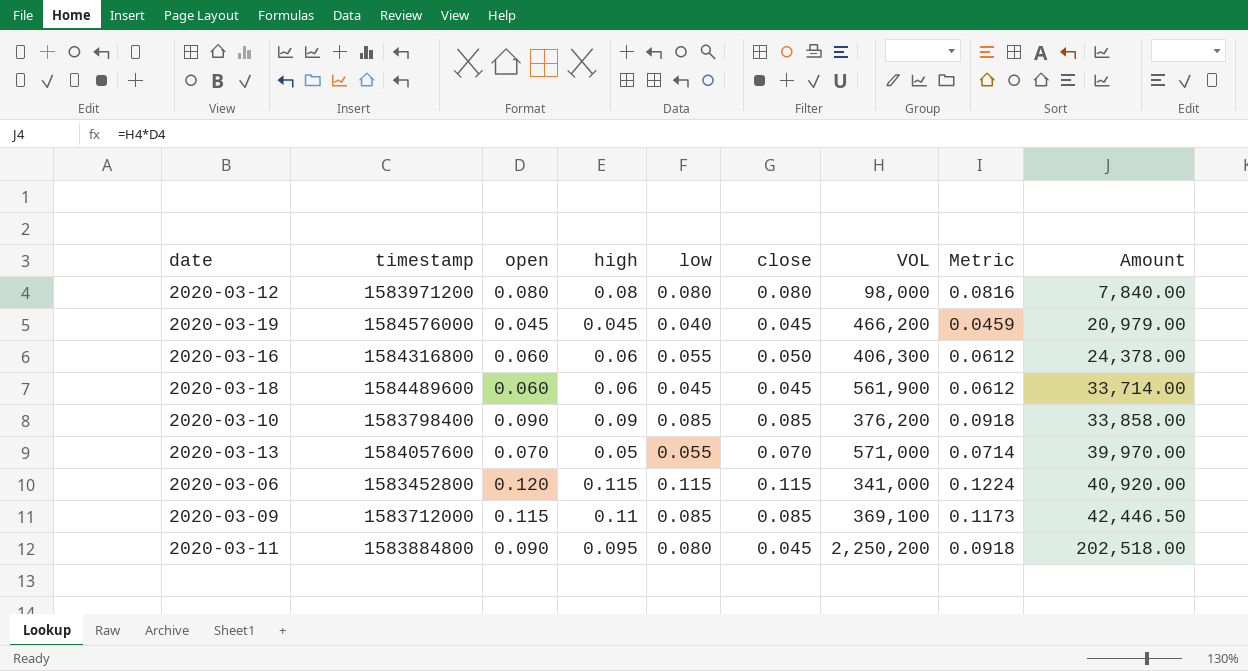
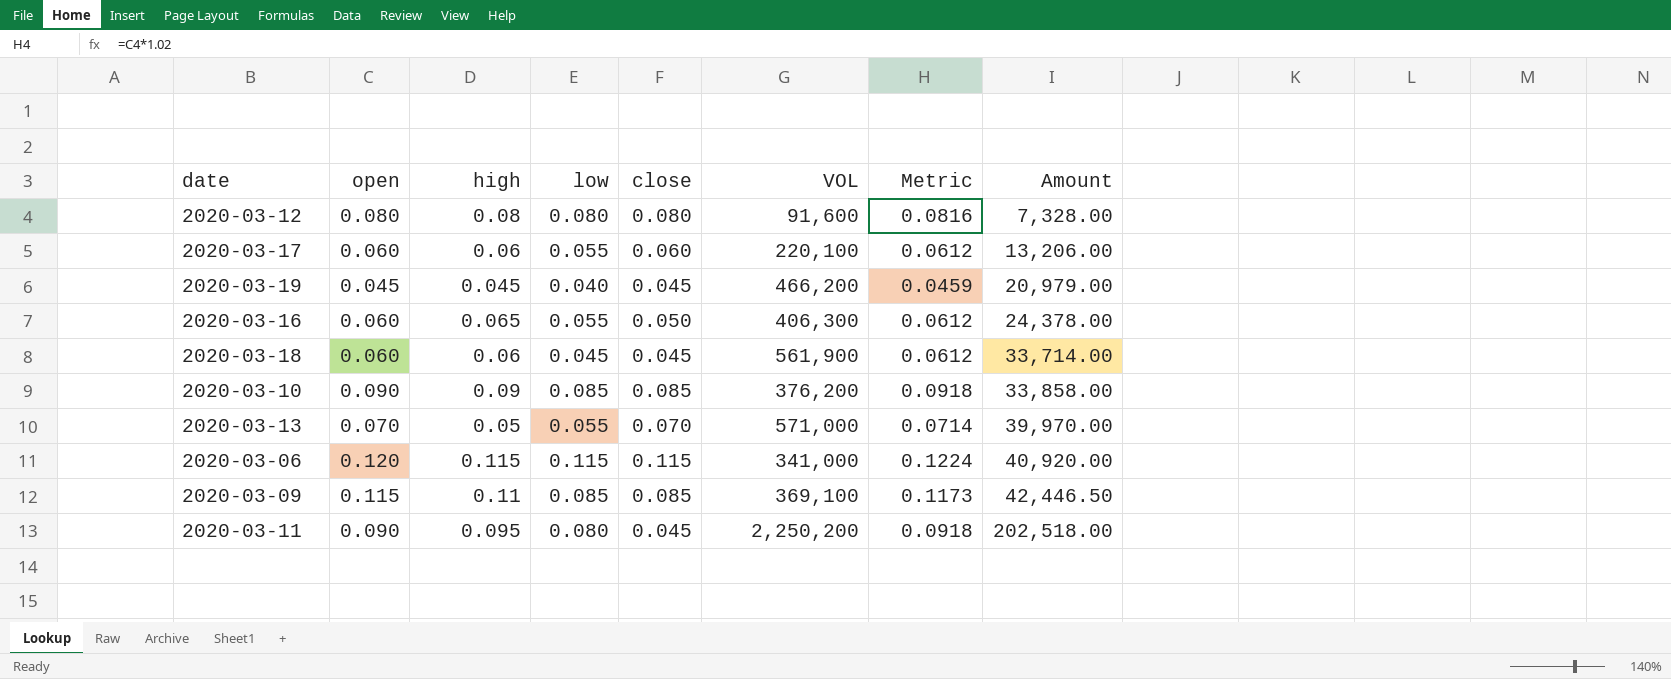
column timestamp | position: 2 -> none
2020-03-12 | VOL: 98,000 -> 91,600
2020-03-12 | Amount: 7,840.00 -> 7,328.00
row 2020-03-17: none -> 0.060 | 0.06 | 0.055 | 0.060 | 220,100 | 0.0612 | 13,206.00
2020-03-16 | high: 0.06 -> 0.065

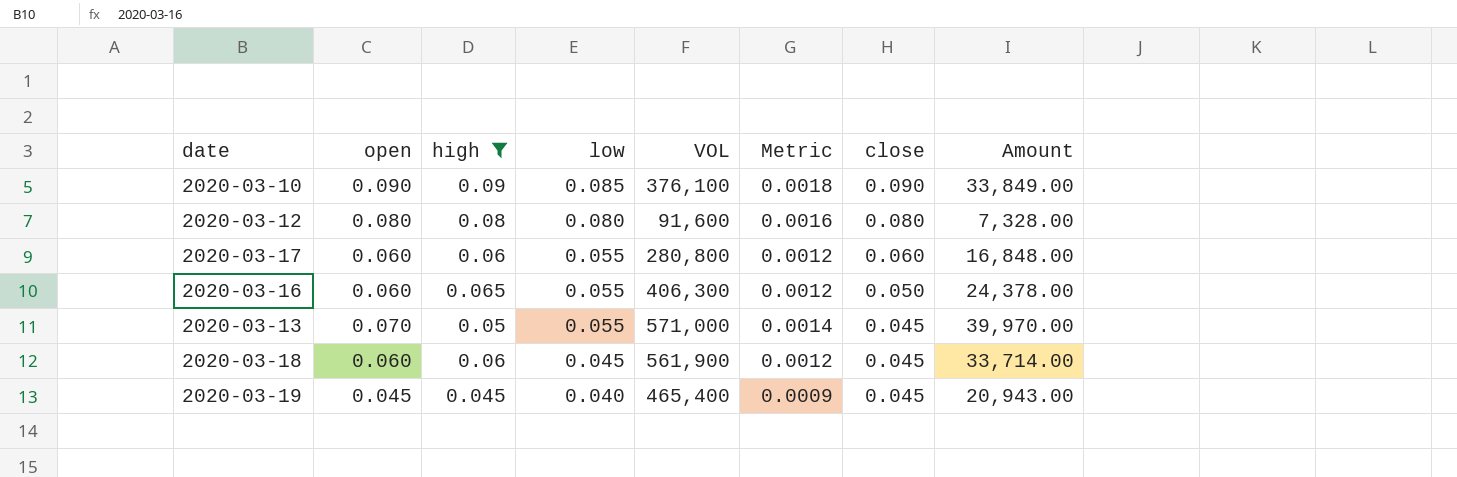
filter: none -> high <= 0.09
row order: Amount ascending -> low descending
column Metric | formula: [open] * 1.02 -> [open] * 0.02
column close | position: 5 -> 7
2020-03-10 | VOL: 376,200 -> 376,100
2020-03-10 | close: 0.085 -> 0.090
2020-03-10 | Amount: 33,858.00 -> 33,849.00
2020-03-17 | VOL: 220,100 -> 280,800
2020-03-17 | Amount: 13,206.00 -> 16,848.00
2020-03-13 | close: 0.070 -> 0.045
2020-03-19 | VOL: 466,200 -> 465,400
2020-03-19 | Amount: 20,979.00 -> 20,943.00

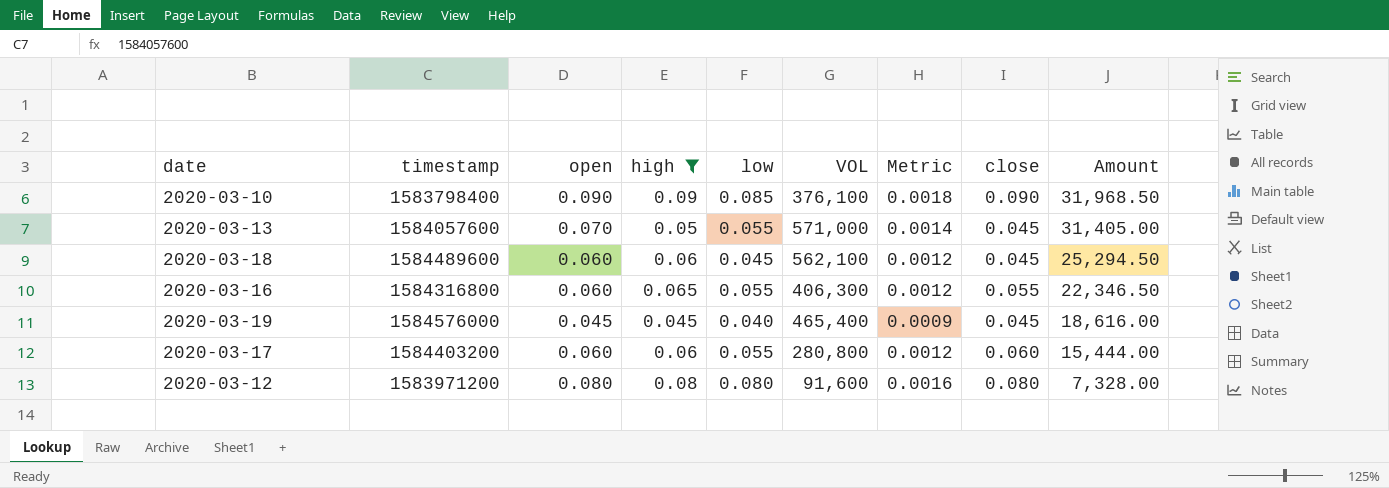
row order: low descending -> Amount descending
column timestamp | position: none -> 2
column Amount | formula: [open] * [VOL] -> [low] * [VOL]
2020-03-18 | VOL: 561,900 -> 562,100
2020-03-16 | close: 0.050 -> 0.055

